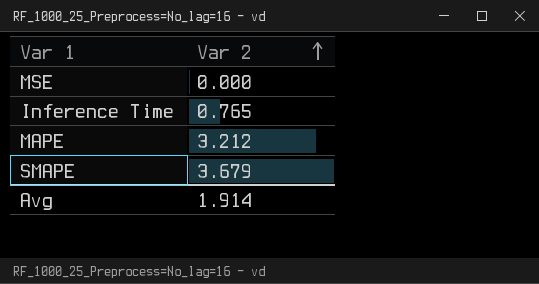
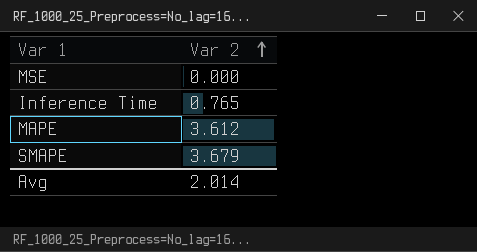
MAPE | Var 2: 3.212 -> 3.612
Avg | Var 2: 1.914 -> 2.014

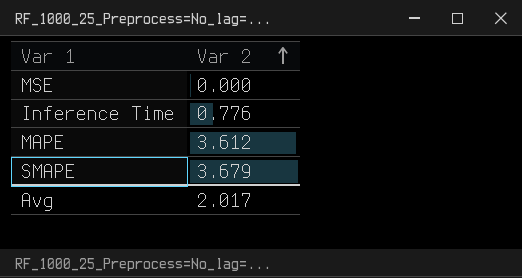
Inference Time | Var 2: 0.765 -> 0.776
Avg | Var 2: 2.014 -> 2.017

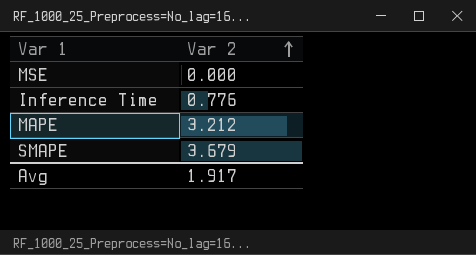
MAPE | Var 2: 3.612 -> 3.212
Avg | Var 2: 2.017 -> 1.917

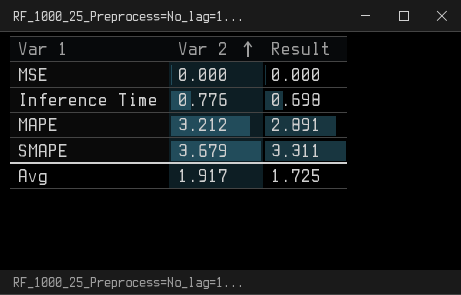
column Result | formula: none -> [Var 2] * 0.9

